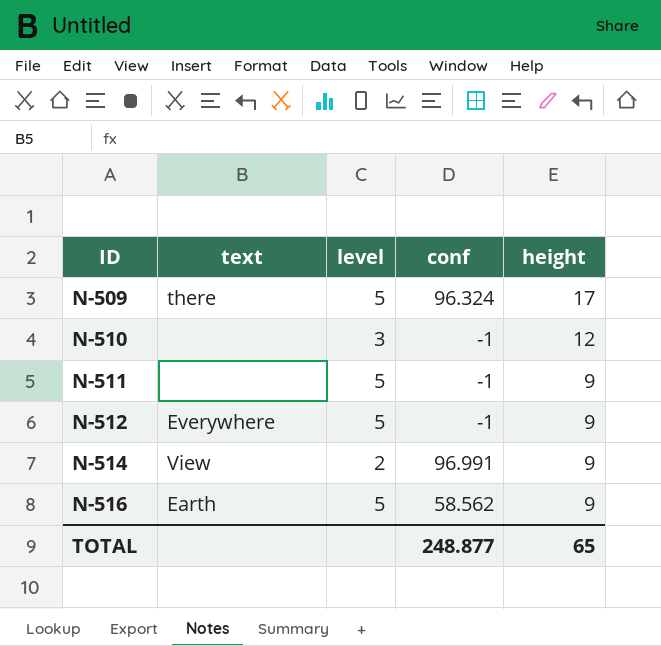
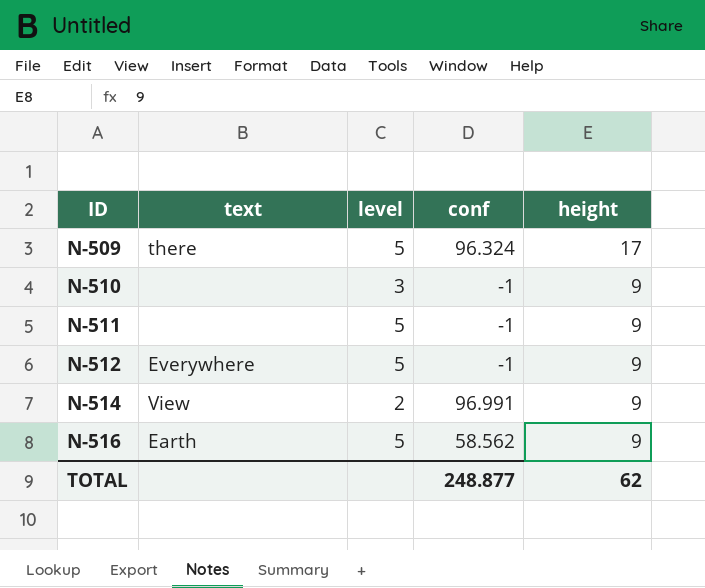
N-510 | height: 12 -> 9
TOTAL | height: 65 -> 62

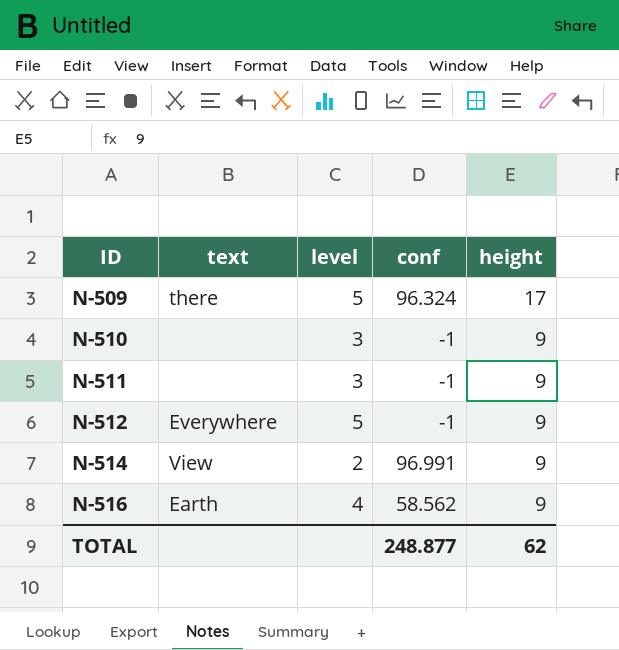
N-511 | level: 5 -> 3
N-516 | level: 5 -> 4

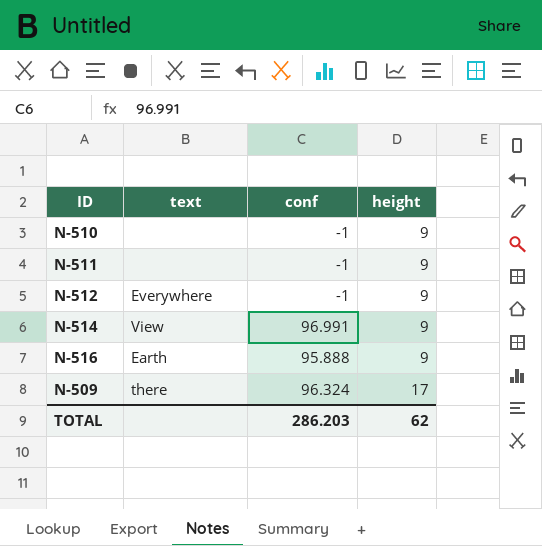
row order: ID ascending -> height ascending
column level | position: 3 -> none
N-516 | conf: 58.562 -> 95.888
TOTAL | conf: 248.877 -> 286.203

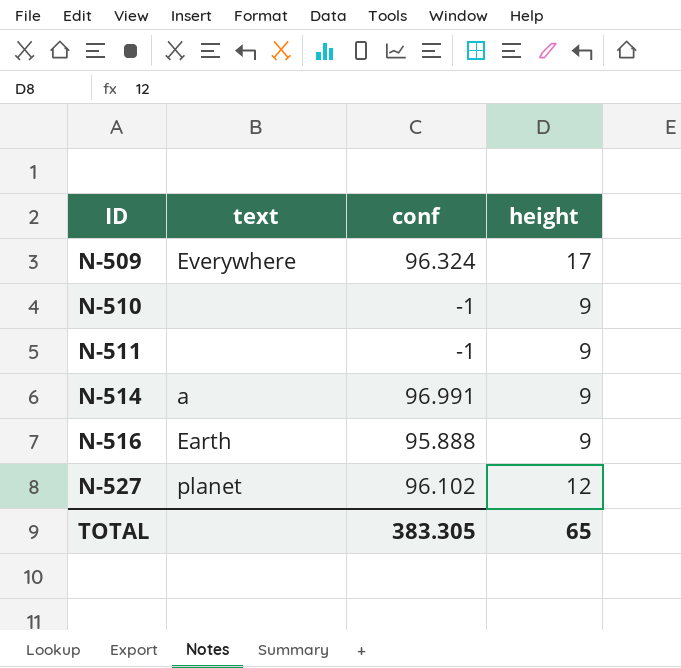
row order: height ascending -> ID ascending
row N-512: Everywhere | -1 | 9 -> none
N-509 | text: there -> Everywhere
N-514 | text: View -> a
row N-527: none -> planet | 96.102 | 12
TOTAL | conf: 286.203 -> 383.305
TOTAL | height: 62 -> 65

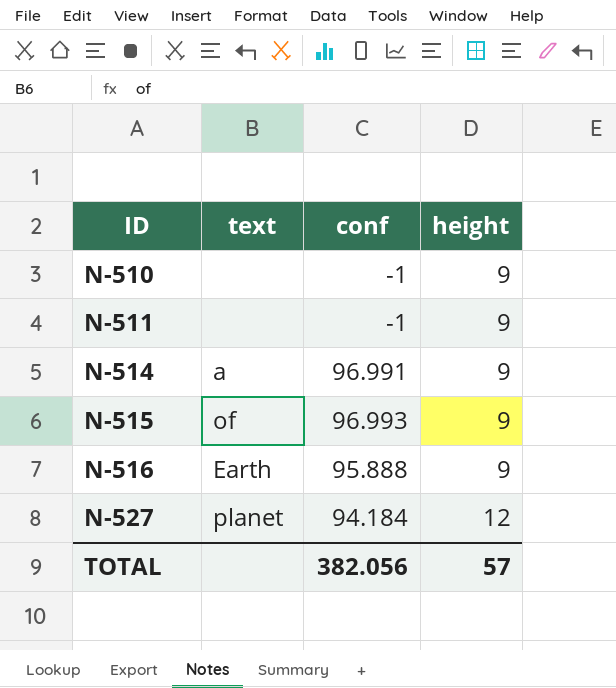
row N-509: Everywhere | 96.324 | 17 -> none
row N-515: none -> of | 96.993 | 9
N-527 | conf: 96.102 -> 94.184
TOTAL | conf: 383.305 -> 382.056
TOTAL | height: 65 -> 57

